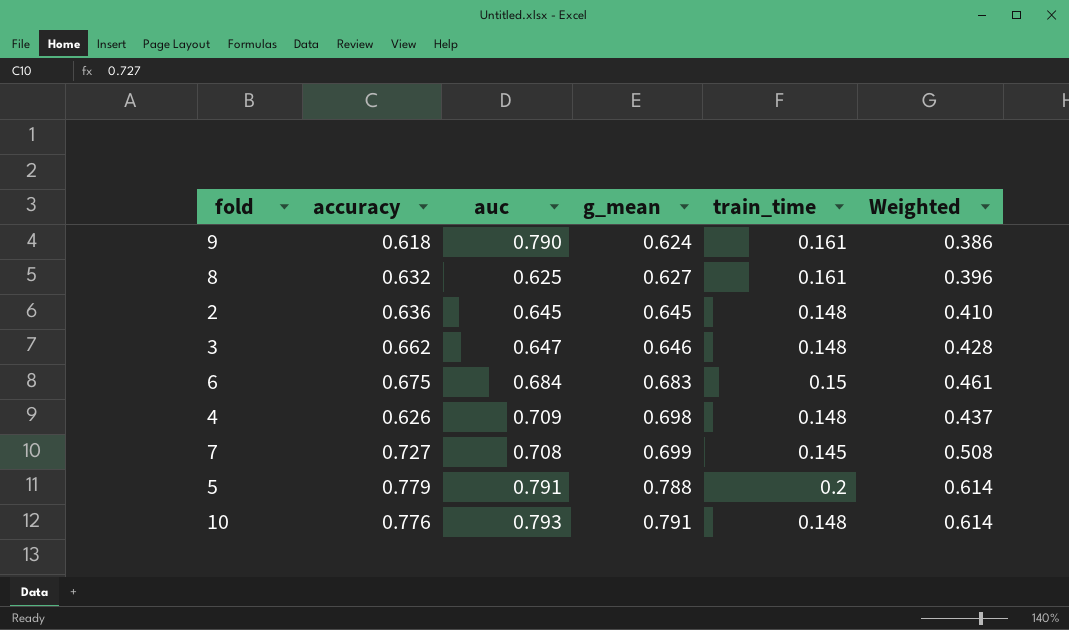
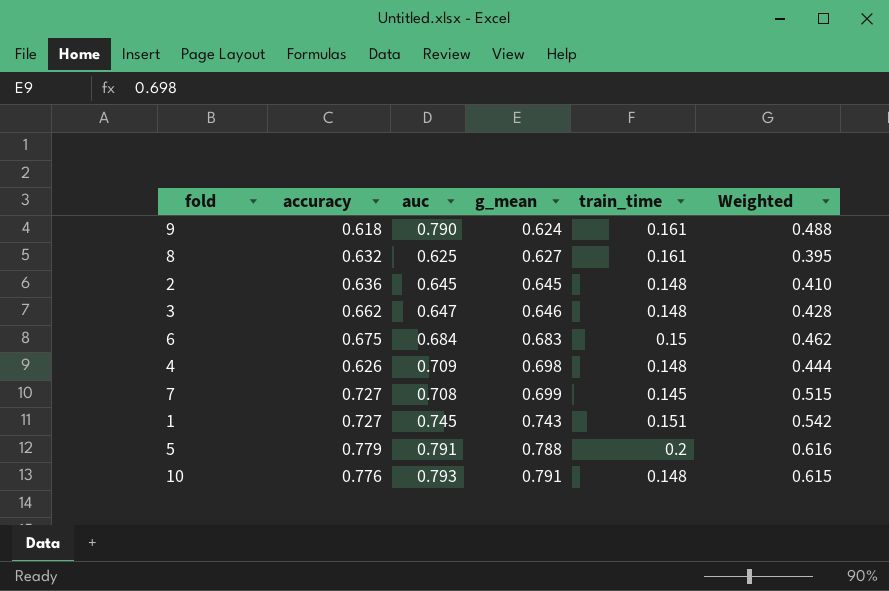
column Weighted | formula: [accuracy] * [g_mean] -> [accuracy] * [auc]
row 1: none -> 0.727 | 0.745 | 0.743 | 0.151 | 0.542

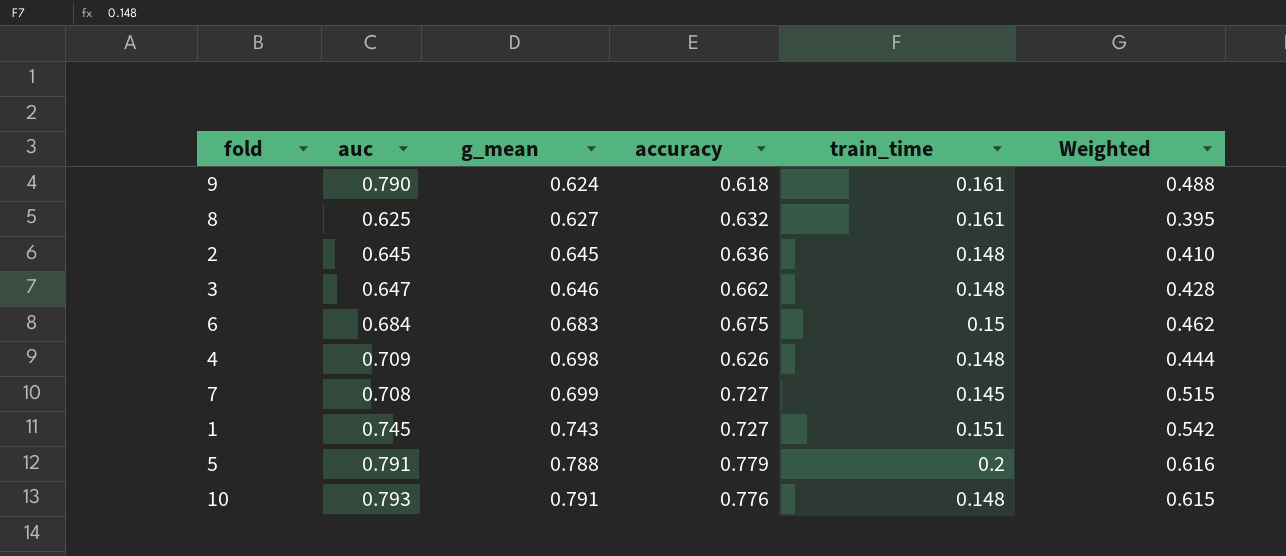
column accuracy | position: 2 -> 4

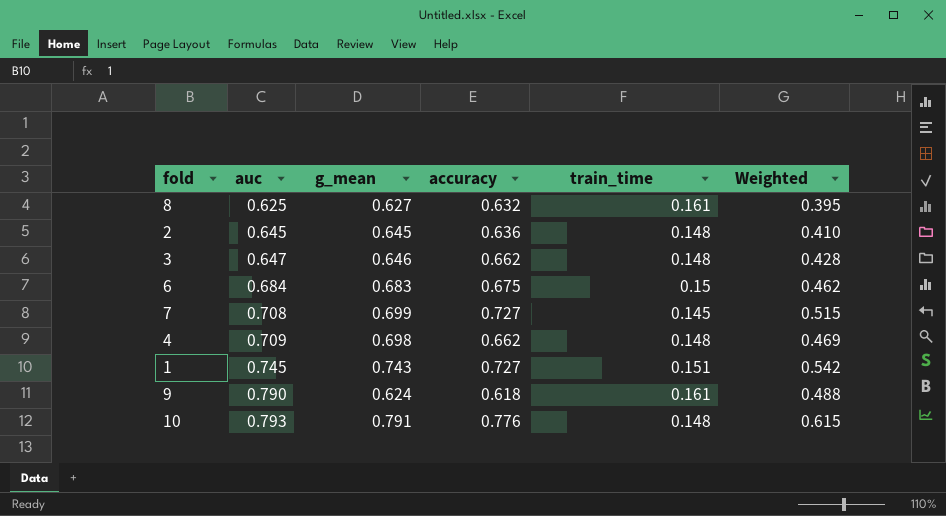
row order: g_mean ascending -> auc ascending
row 5: 0.791 | 0.788 | 0.779 | 0.2 | 0.616 -> none
4 | accuracy: 0.626 -> 0.662
4 | Weighted: 0.444 -> 0.469

